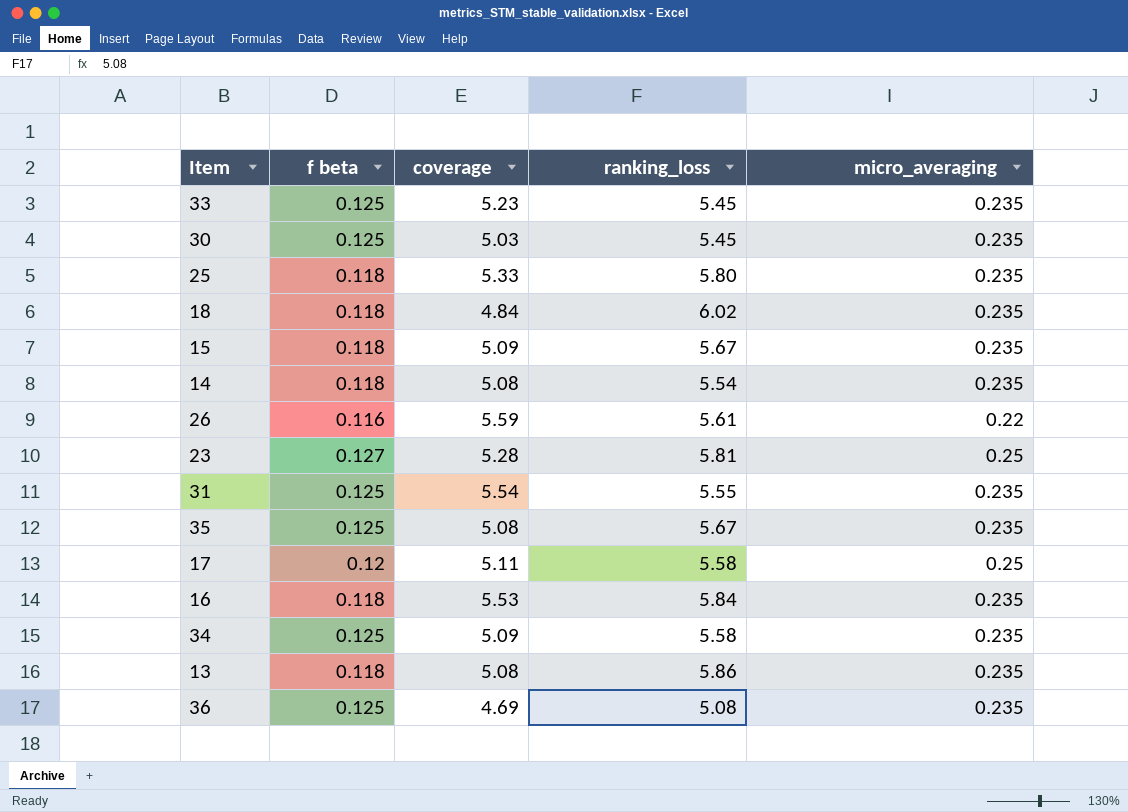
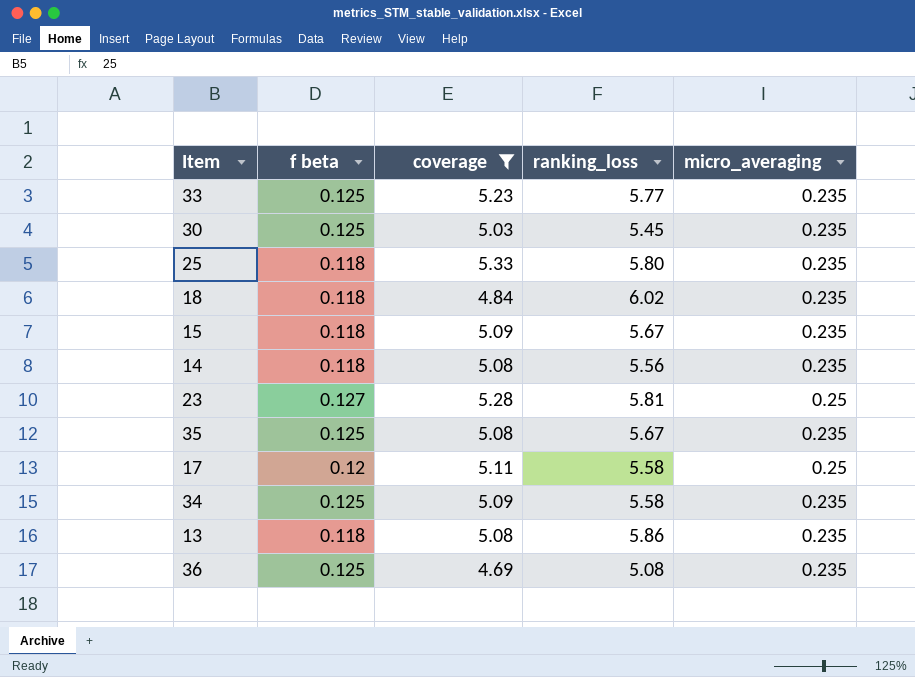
filter: none -> coverage <= 5.33
33 | ranking_loss: 5.45 -> 5.77
14 | ranking_loss: 5.54 -> 5.56

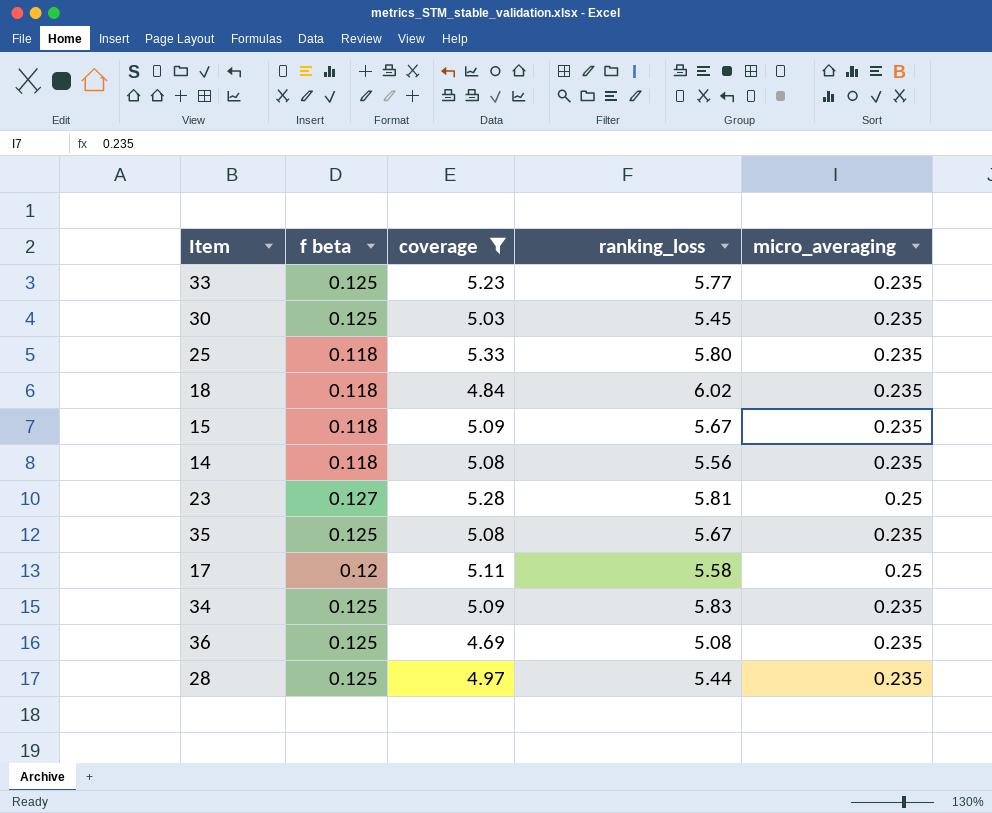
row 13: 0.118 | 5.08 | 5.86 | 0.235 -> none
34 | ranking_loss: 5.58 -> 5.83
row 28: none -> 0.125 | 4.97 | 5.44 | 0.235

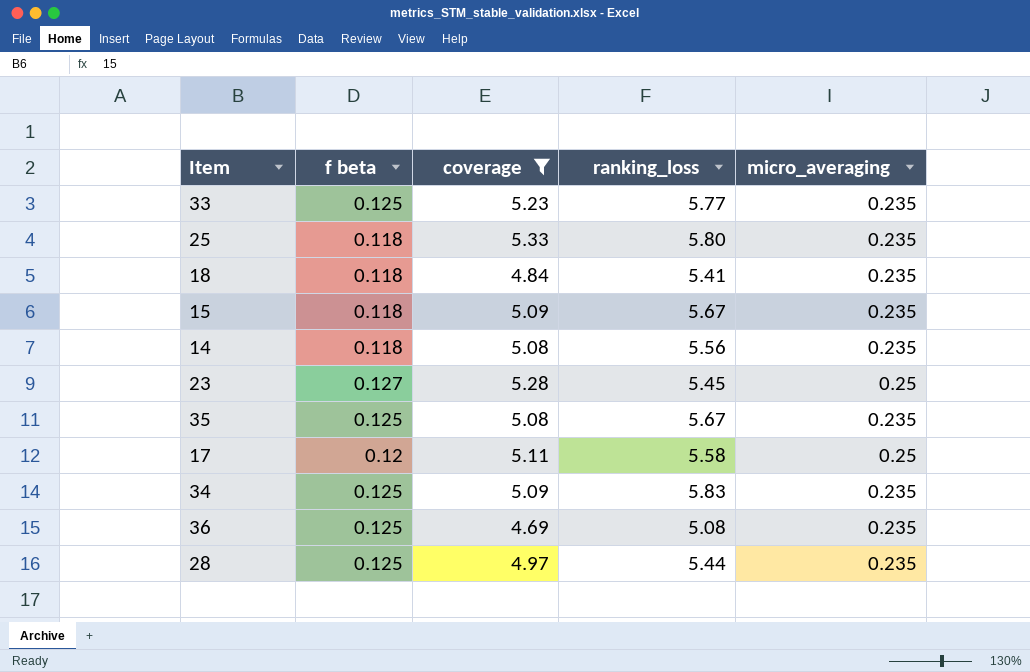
row 30: 0.125 | 5.03 | 5.45 | 0.235 -> none
18 | ranking_loss: 6.02 -> 5.41
23 | ranking_loss: 5.81 -> 5.45

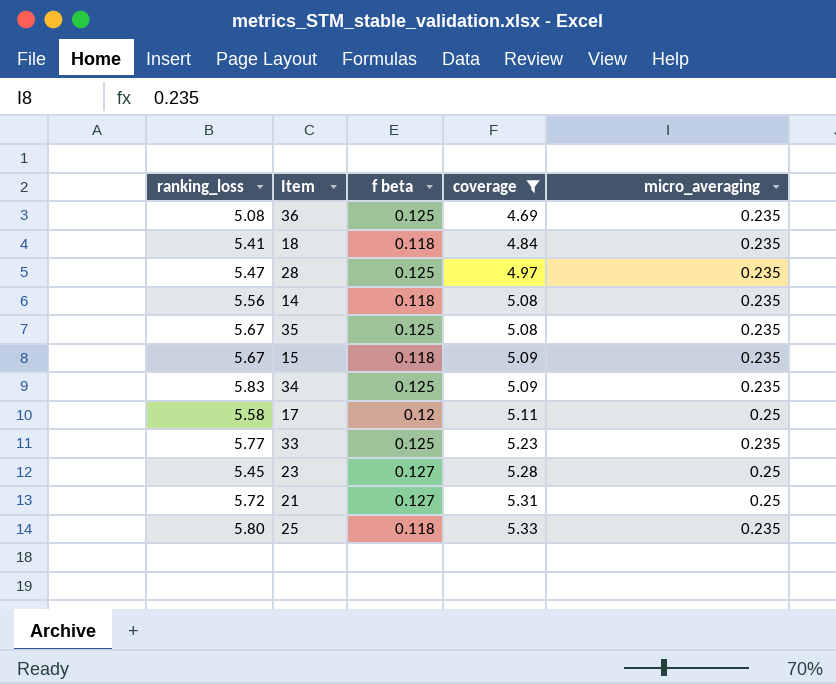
row order: none -> coverage ascending
column ranking_loss | position: 4 -> 1
28 | ranking_loss: 5.44 -> 5.47
row 21: none -> 5.72 | 0.127 | 5.31 | 0.25

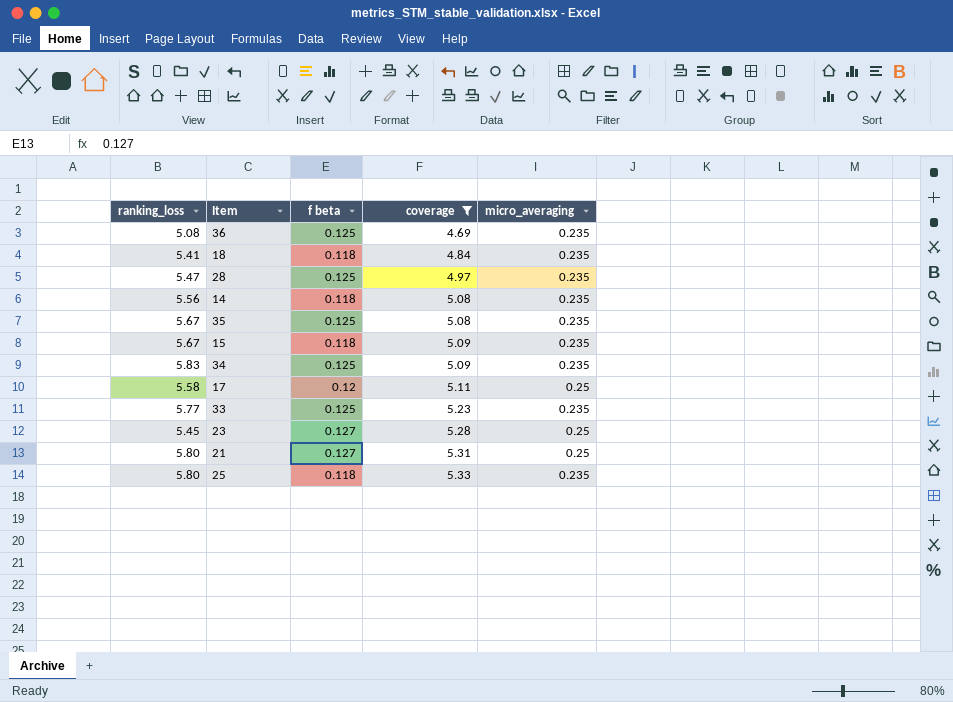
21 | ranking_loss: 5.72 -> 5.80

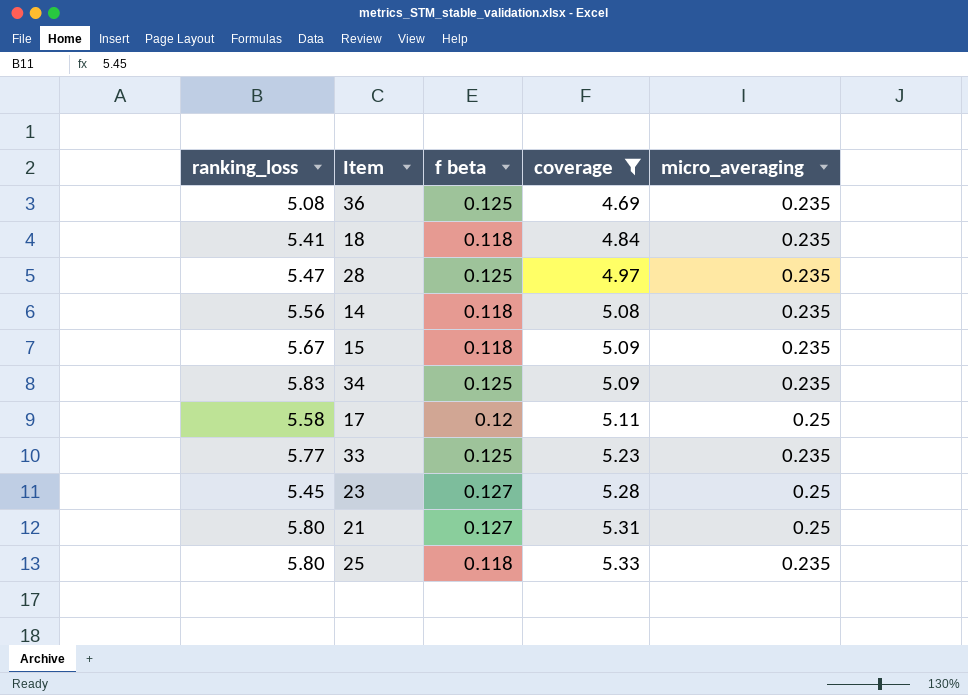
row 35: 5.67 | 0.125 | 5.08 | 0.235 -> none

